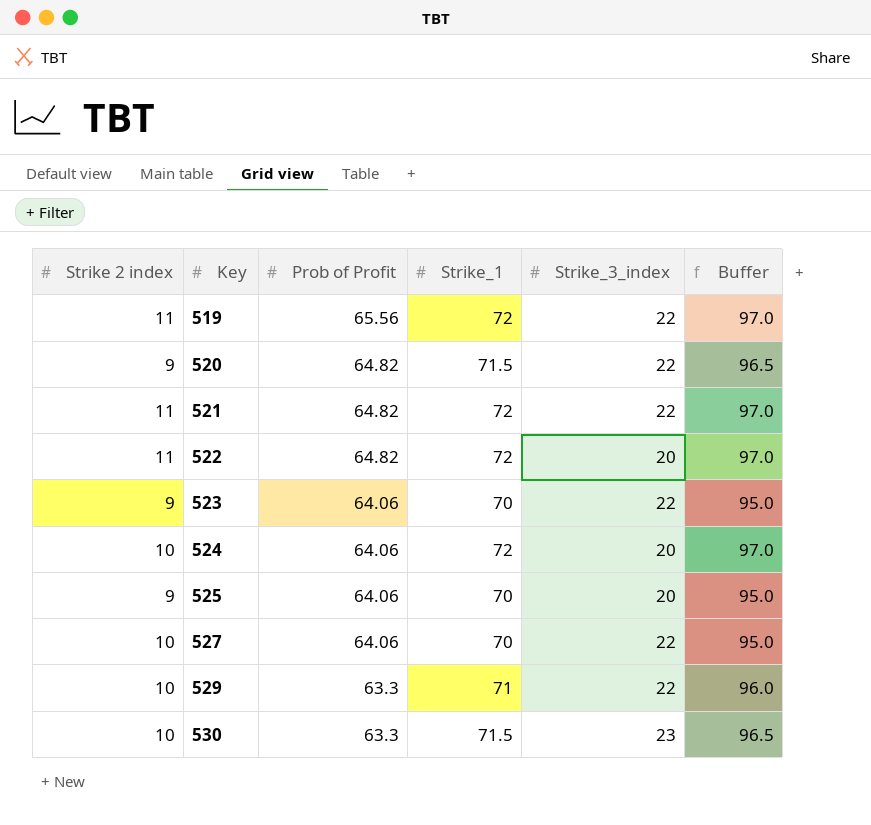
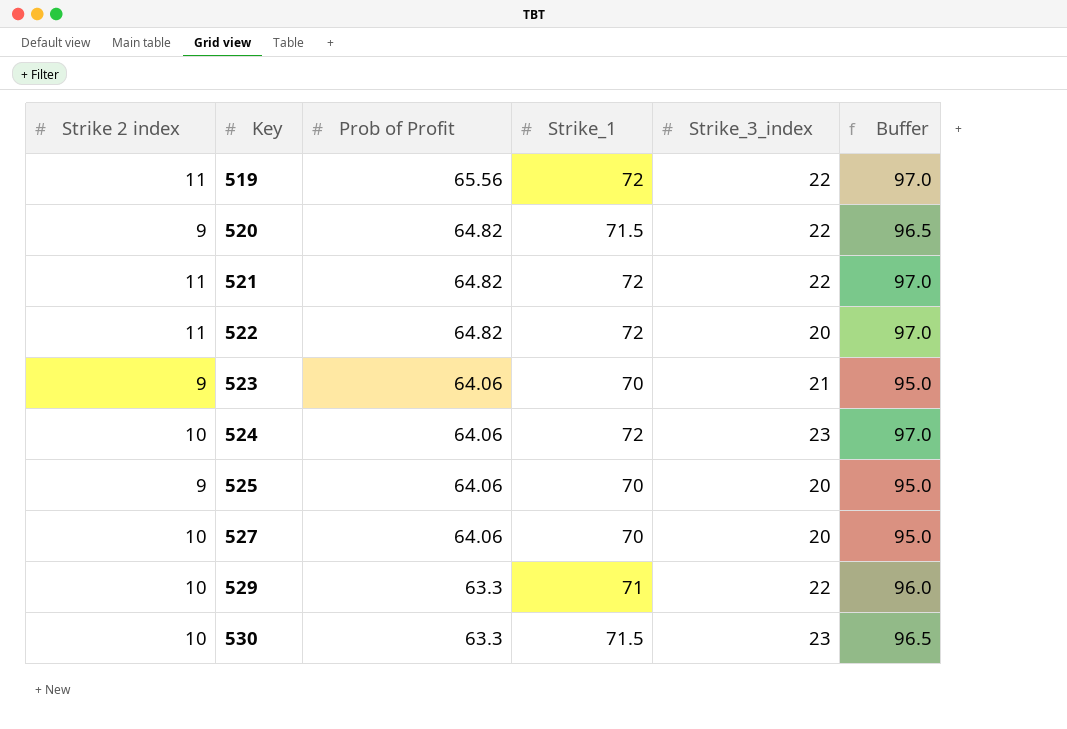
523 | Strike_3_index: 22 -> 21
524 | Strike_3_index: 20 -> 23
527 | Strike_3_index: 22 -> 20

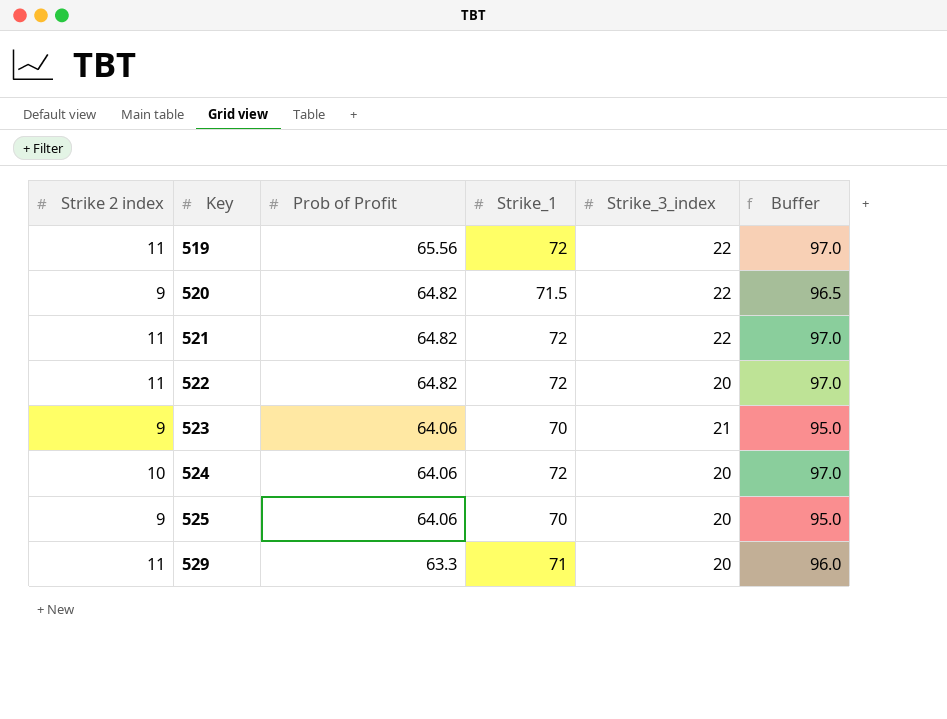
row 527: 10 | 64.06 | 70 | 20 | 95.0 -> none
row 530: 10 | 63.3 | 71.5 | 23 | 96.5 -> none
524 | Strike_3_index: 23 -> 20
529 | Strike 2 index: 10 -> 11
529 | Strike_3_index: 22 -> 20

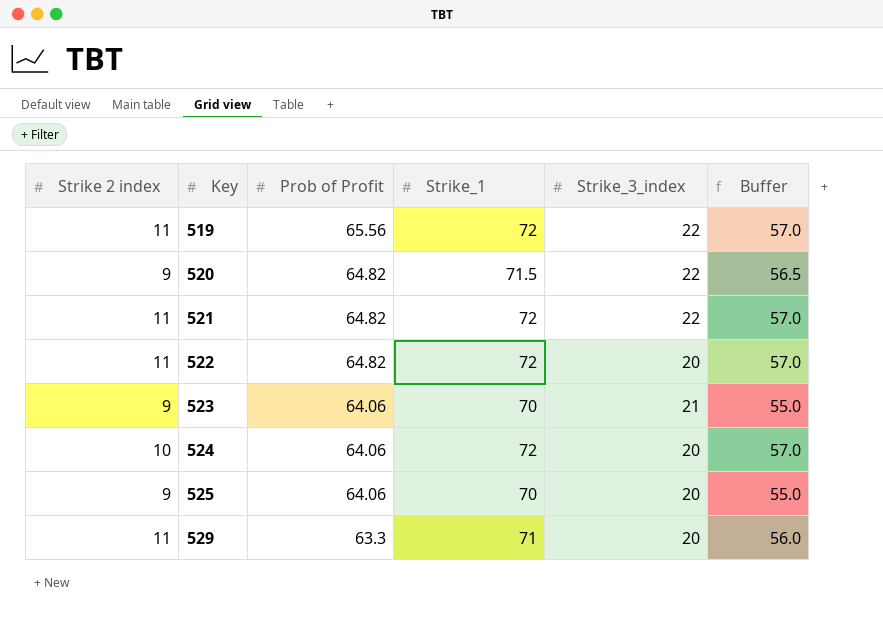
column Buffer | formula: [Strike_1] + 25 -> [Strike_1] - 15

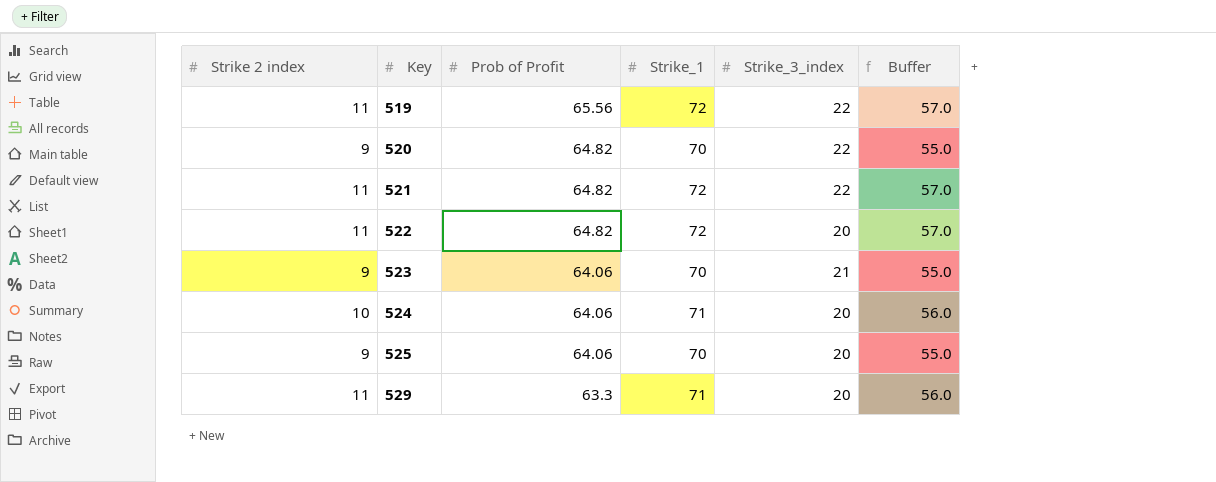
520 | Strike_1: 71.5 -> 70
520 | Buffer: 56.5 -> 55.0
524 | Strike_1: 72 -> 71
524 | Buffer: 57.0 -> 56.0

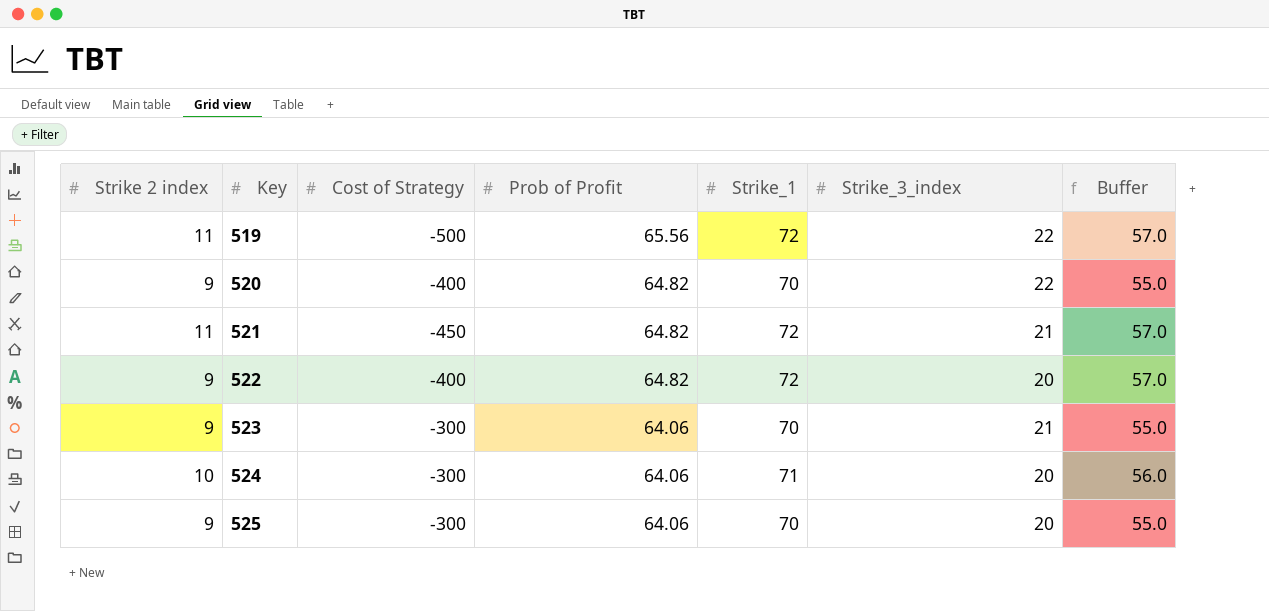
column Cost of Strategy | position: none -> 3
row 529: 11 | 63.3 | 71 | 20 | 56.0 -> none
521 | Strike_3_index: 22 -> 21
522 | Strike 2 index: 11 -> 9

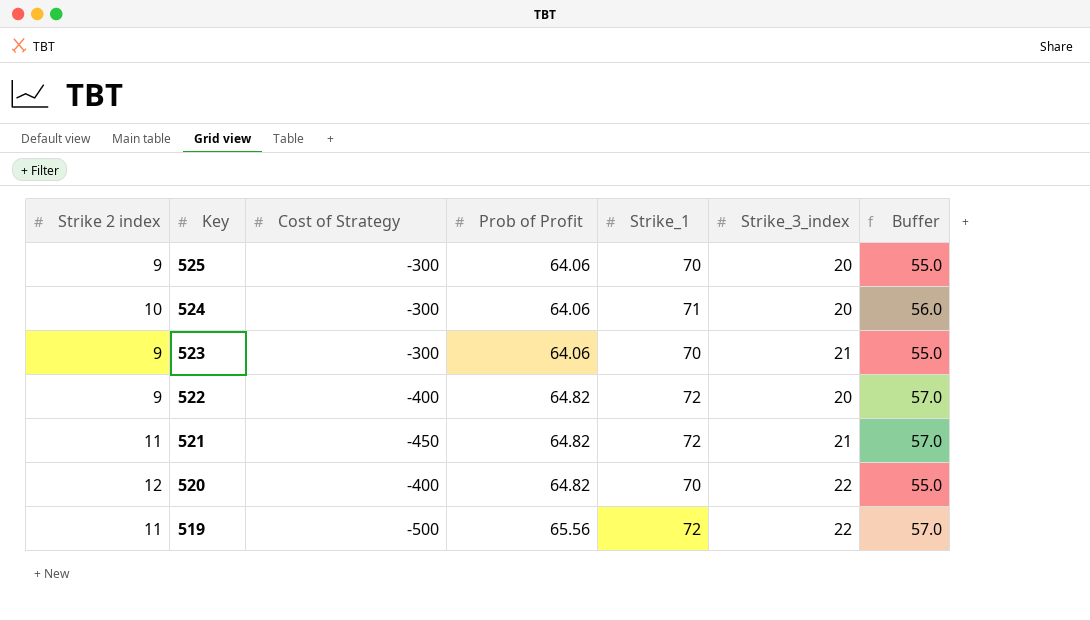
row order: Key ascending -> Key descending
520 | Strike 2 index: 9 -> 12

